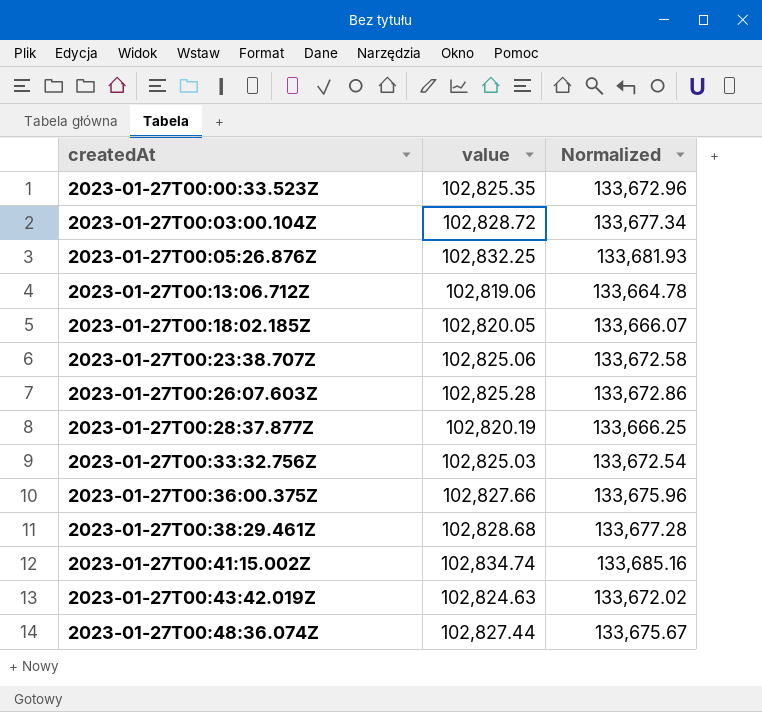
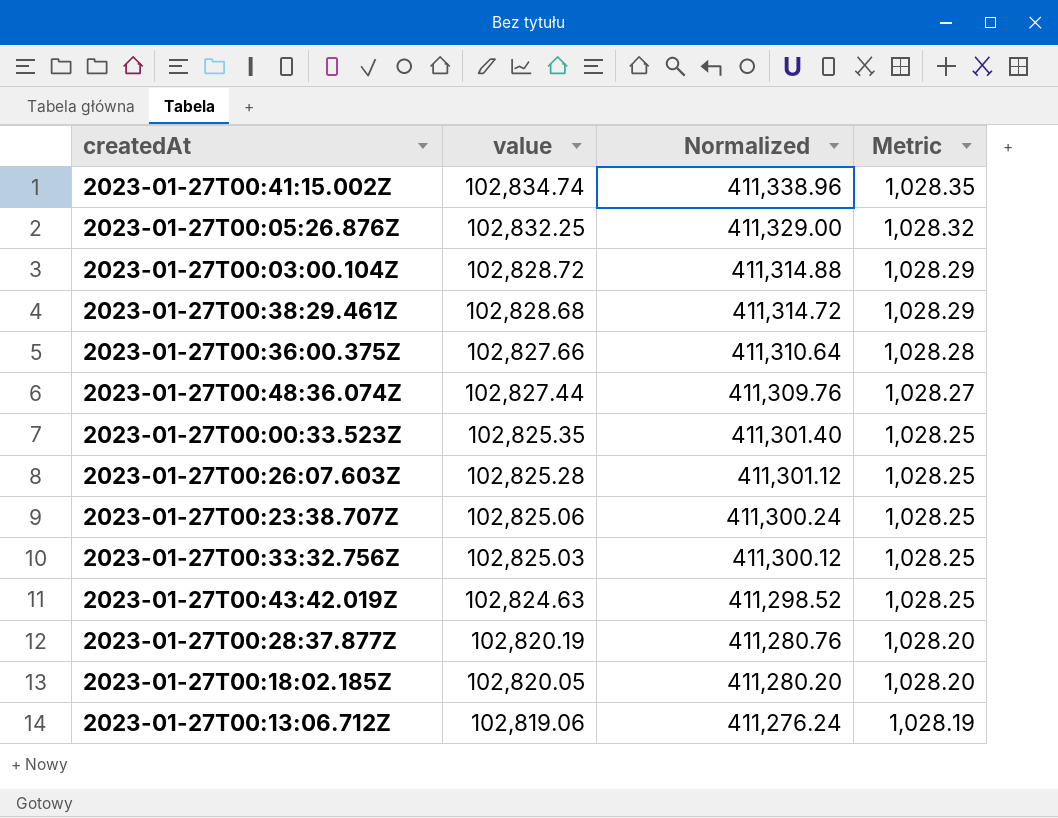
row order: createdAt ascending -> value descending
column Normalized | formula: [value] * 1.3 -> [value] * 4
column Metric | formula: none -> [value] * 0.01

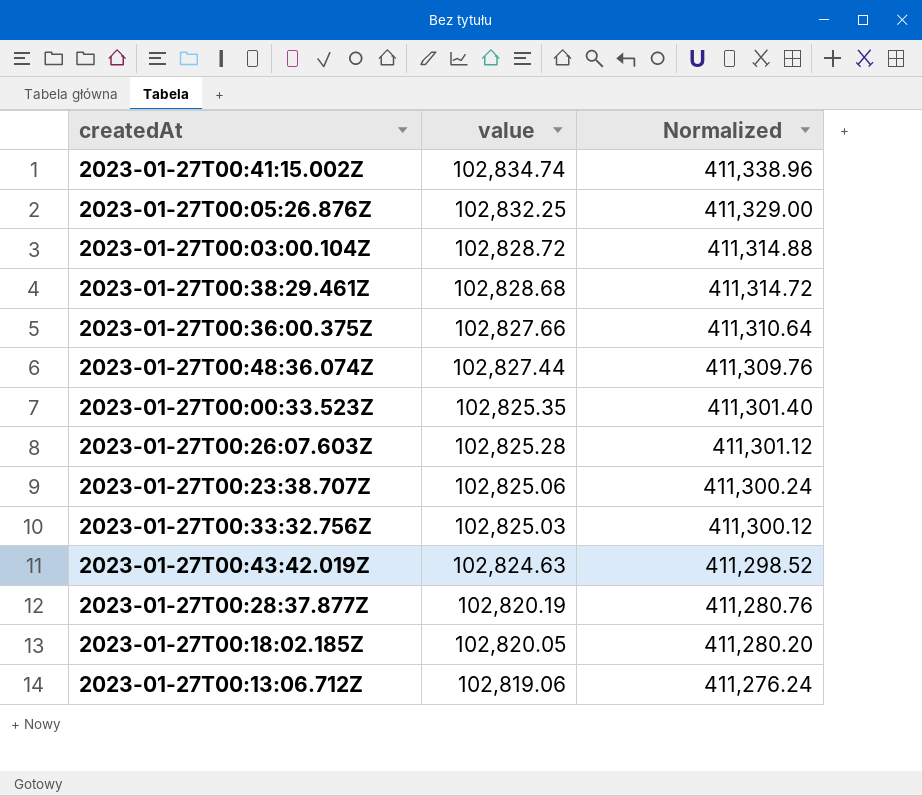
column Metric | formula: [value] * 0.01 -> none

